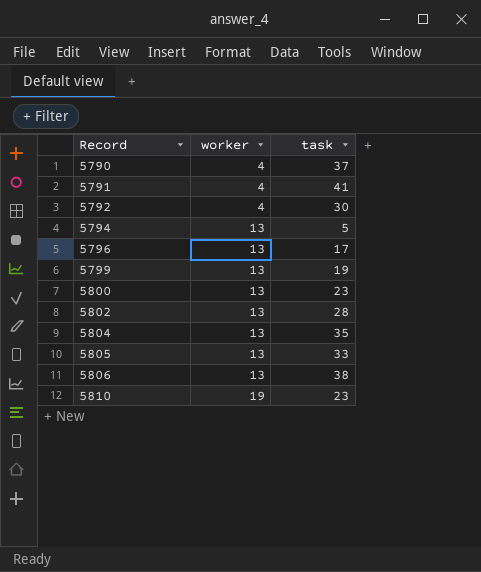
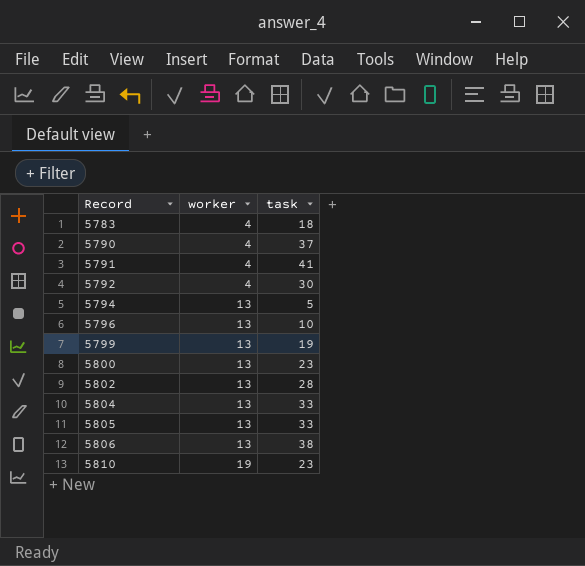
row 5783: none -> 4 | 18
5796 | task: 17 -> 10
5804 | task: 35 -> 33

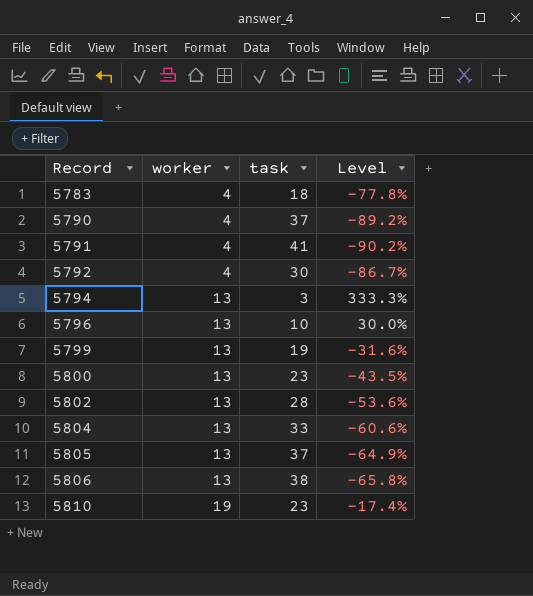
column Level | formula: none -> ([worker] - [task]) / [task]
5794 | task: 5 -> 3
5805 | task: 33 -> 37

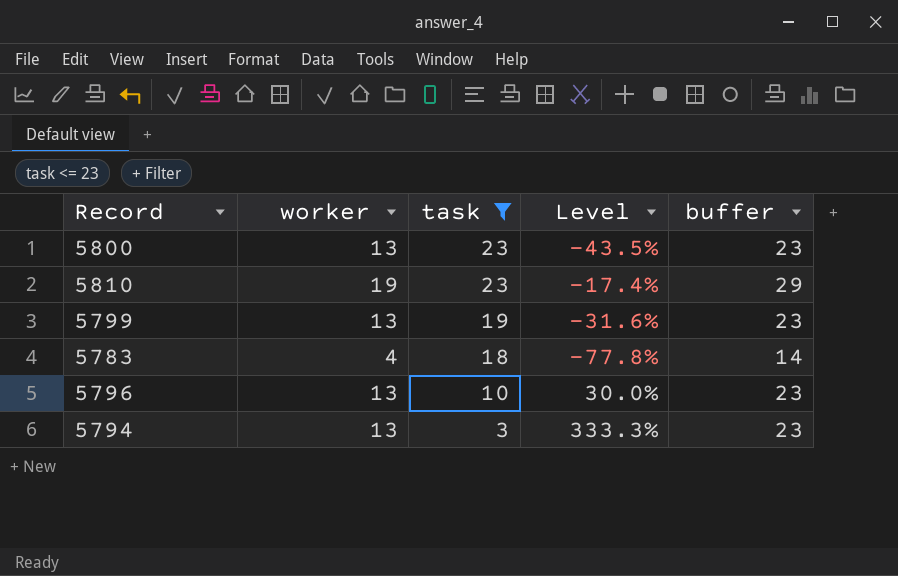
filter: none -> task <= 23
row order: Record ascending -> task descending
column buffer | formula: none -> [worker] + 10

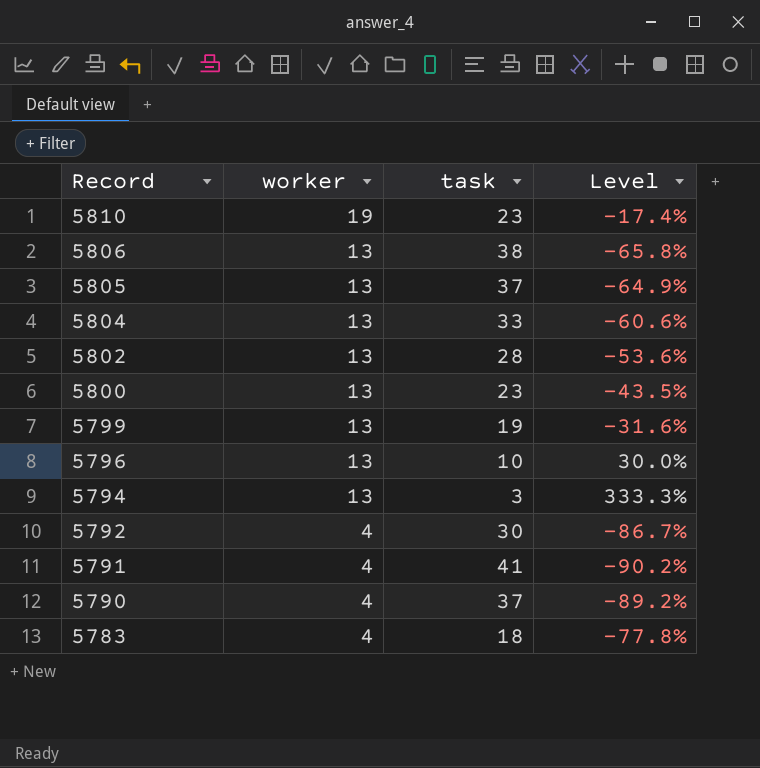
filter: task <= 23 -> none
row order: task descending -> Record descending
column buffer | formula: [worker] + 10 -> none

